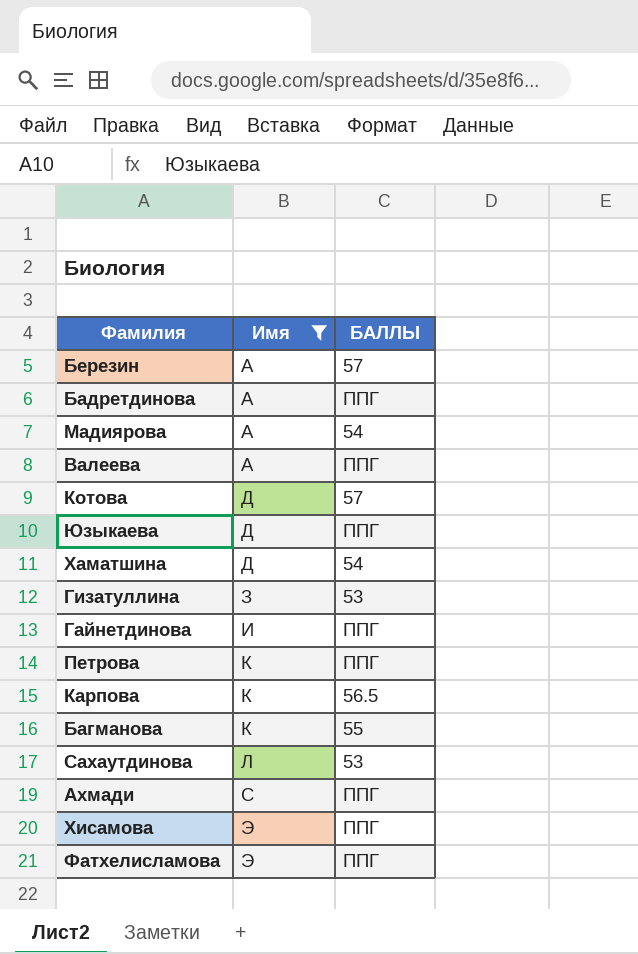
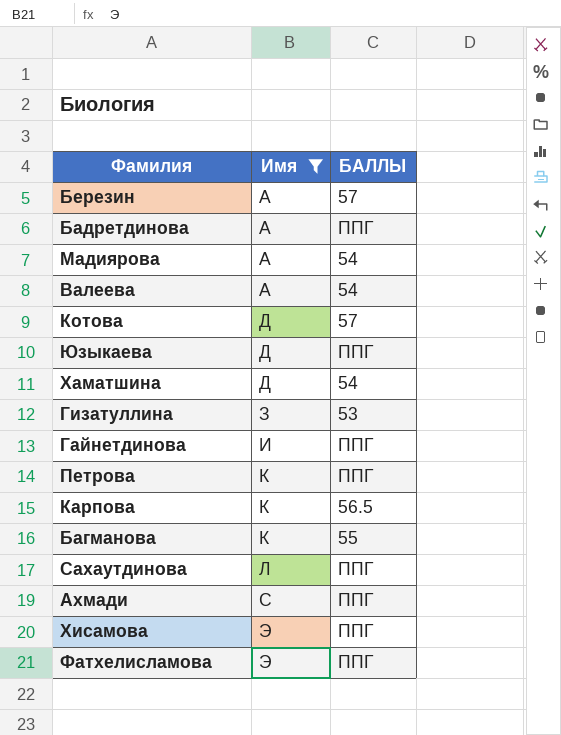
Валеева | БАЛЛЫ: ППГ -> 54
Сахаутдинова | БАЛЛЫ: 53 -> ППГ

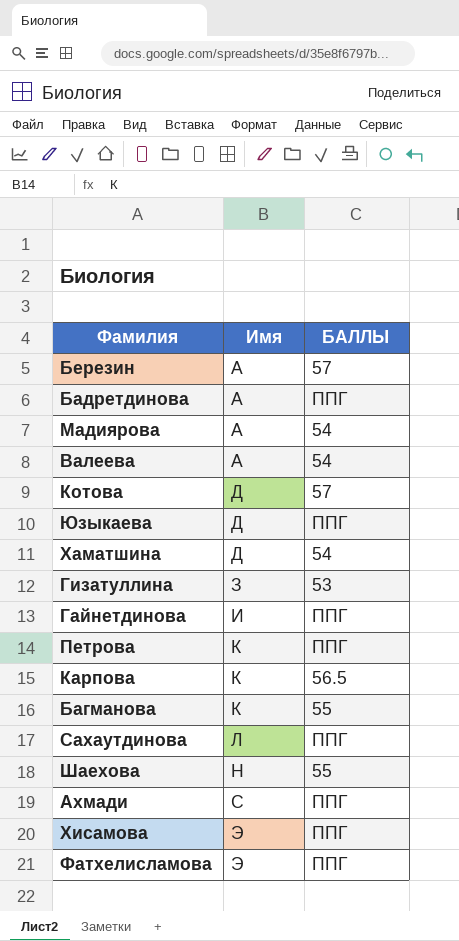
filter: Имя != Н -> none

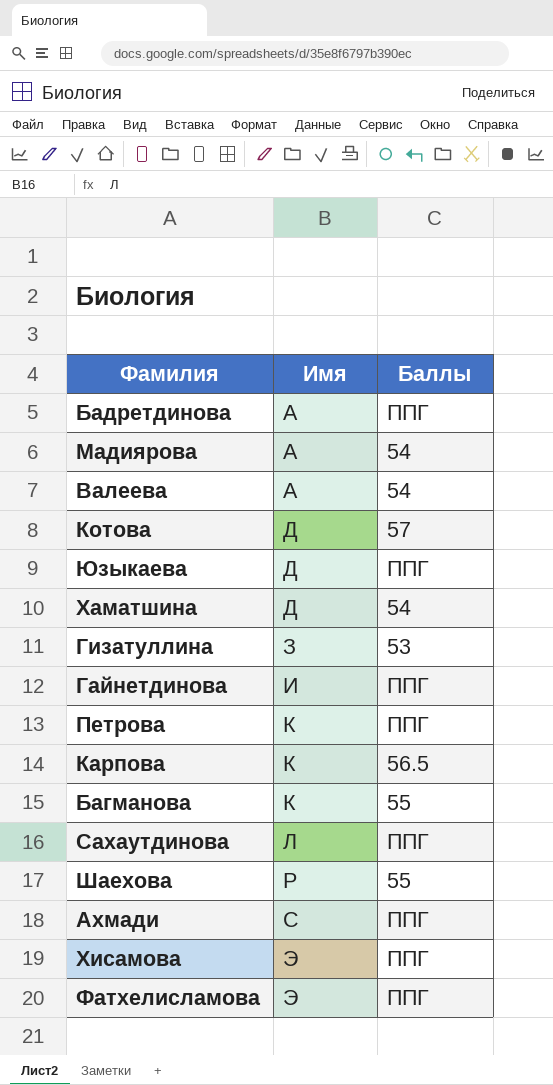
column name: БАЛЛЫ -> Баллы
row Березин: А | 57 -> none
Шаехова | Имя: Н -> Р

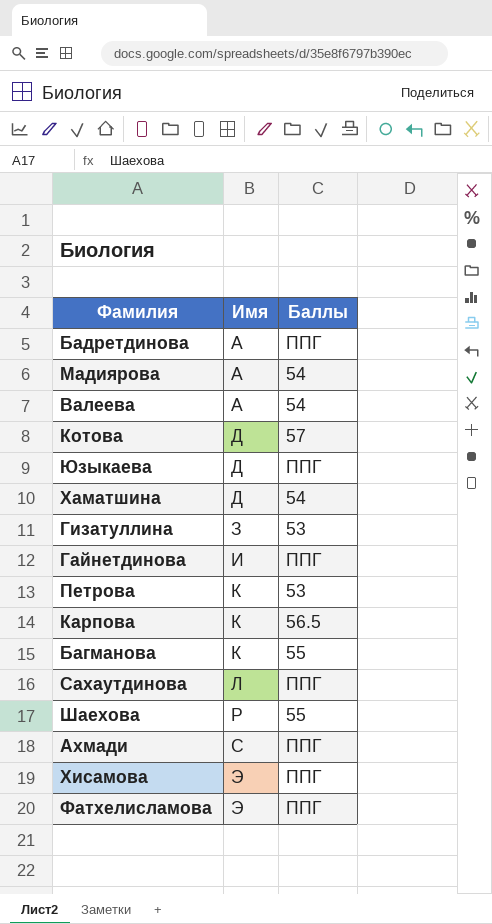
Петрова | Баллы: ППГ -> 53

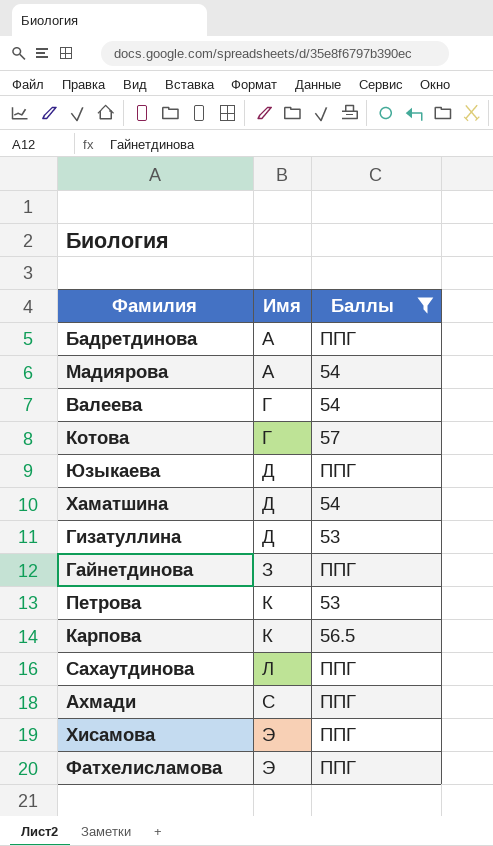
filter: none -> Баллы != 55
Валеева | Имя: А -> Г
Котова | Имя: Д -> Г
Гизатуллина | Имя: З -> Д
Гайнетдинова | Имя: И -> З

